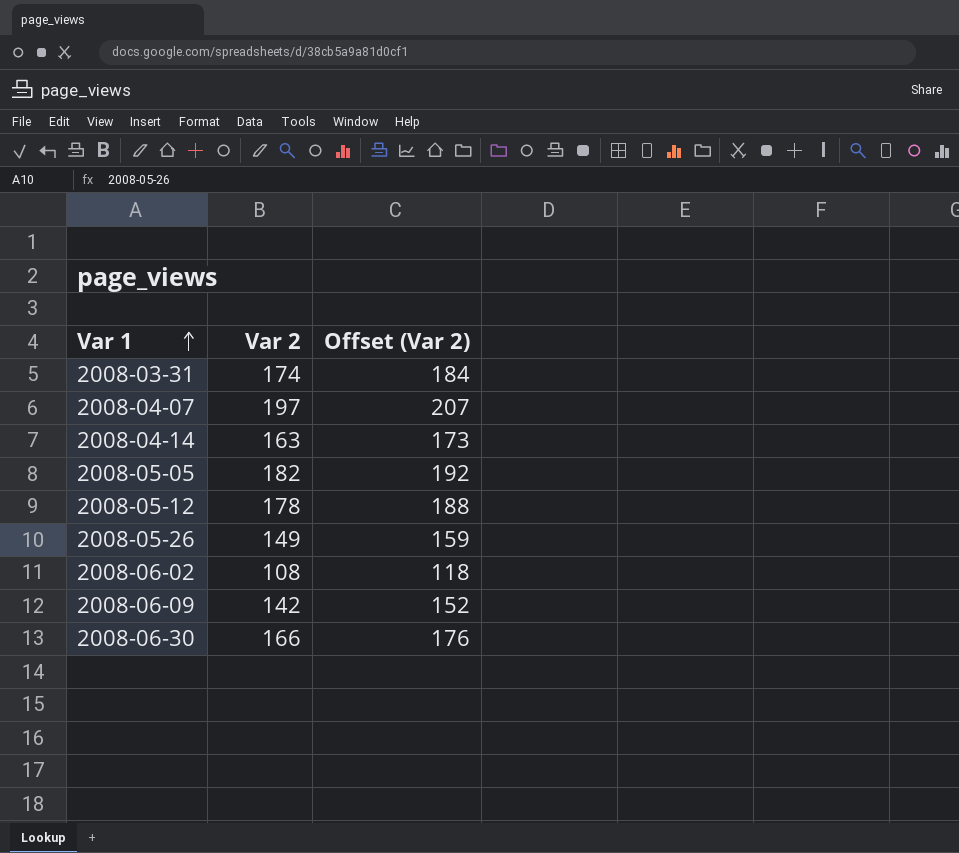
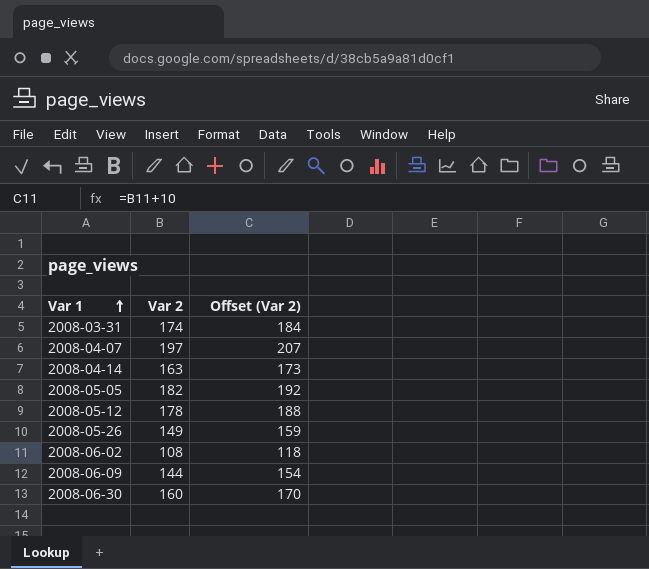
2008-06-09 | Var 2: 142 -> 144
2008-06-09 | Offset (Var 2): 152 -> 154
2008-06-30 | Var 2: 166 -> 160
2008-06-30 | Offset (Var 2): 176 -> 170

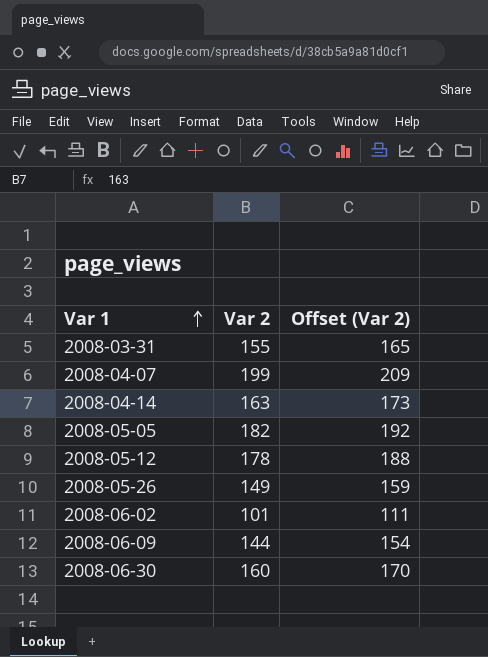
2008-03-31 | Var 2: 174 -> 155
2008-03-31 | Offset (Var 2): 184 -> 165
2008-04-07 | Var 2: 197 -> 199
2008-04-07 | Offset (Var 2): 207 -> 209
2008-06-02 | Var 2: 108 -> 101
2008-06-02 | Offset (Var 2): 118 -> 111

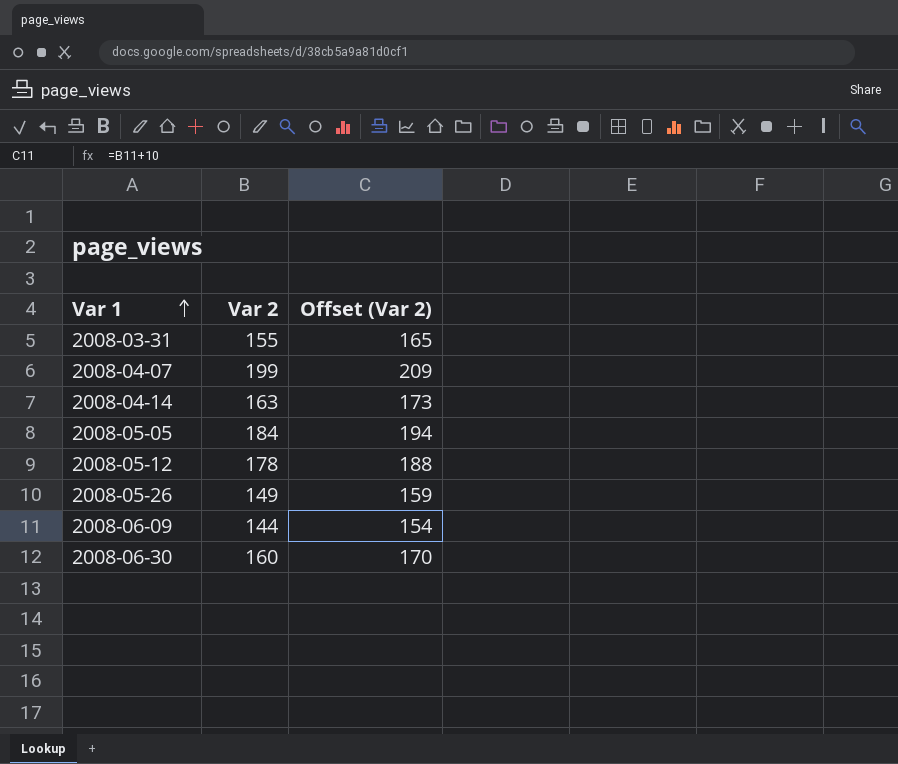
row 2008-06-02: 101 | 111 -> none
2008-05-05 | Var 2: 182 -> 184
2008-05-05 | Offset (Var 2): 192 -> 194

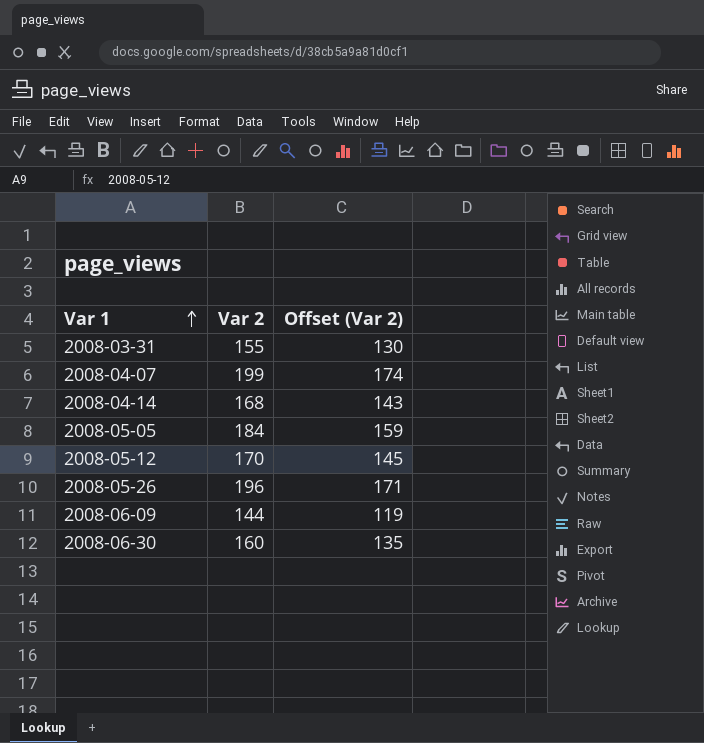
column Offset (Var 2) | formula: [Var 2] + 10 -> [Var 2] - 25
2008-04-14 | Var 2: 163 -> 168
2008-05-12 | Var 2: 178 -> 170
2008-05-26 | Var 2: 149 -> 196

